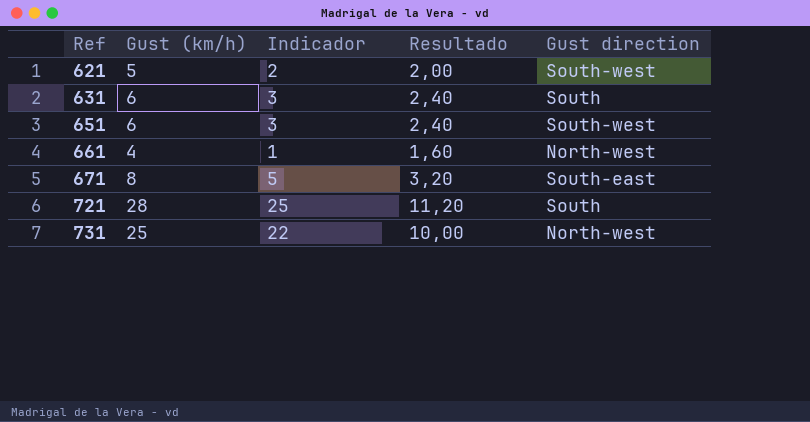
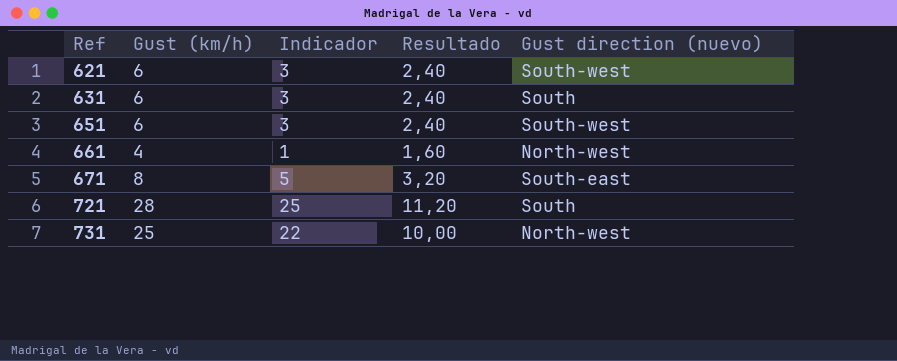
column name: Gust direction -> Gust direction (nuevo)
621 | Gust (km/h): 5 -> 6
621 | Indicador: 2 -> 3
621 | Resultado: 2,00 -> 2,40

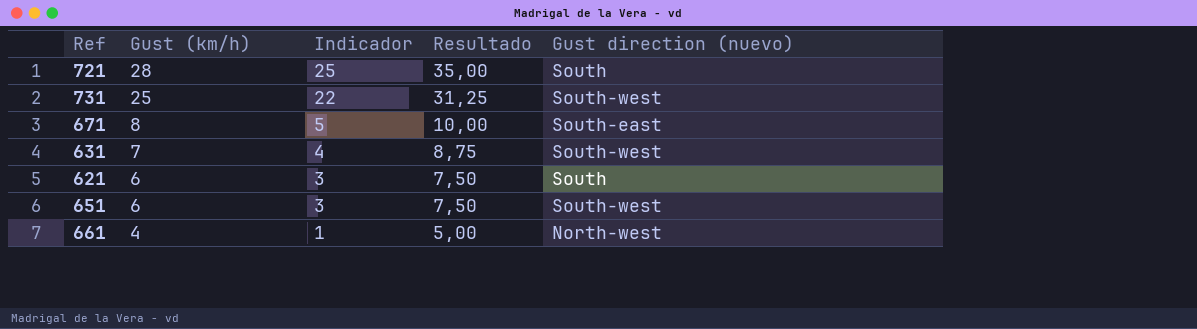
row order: Ref ascending -> Gust (km/h) descending
column Resultado | formula: [Gust (km/h)] * 0,4 -> [Gust (km/h)] * 1,25
731 | Gust direction (nuevo): North-west -> South-west
631 | Gust (km/h): 6 -> 7
631 | Indicador: 3 -> 4
631 | Gust direction (nuevo): South -> South-west
621 | Gust direction (nuevo): South-west -> South

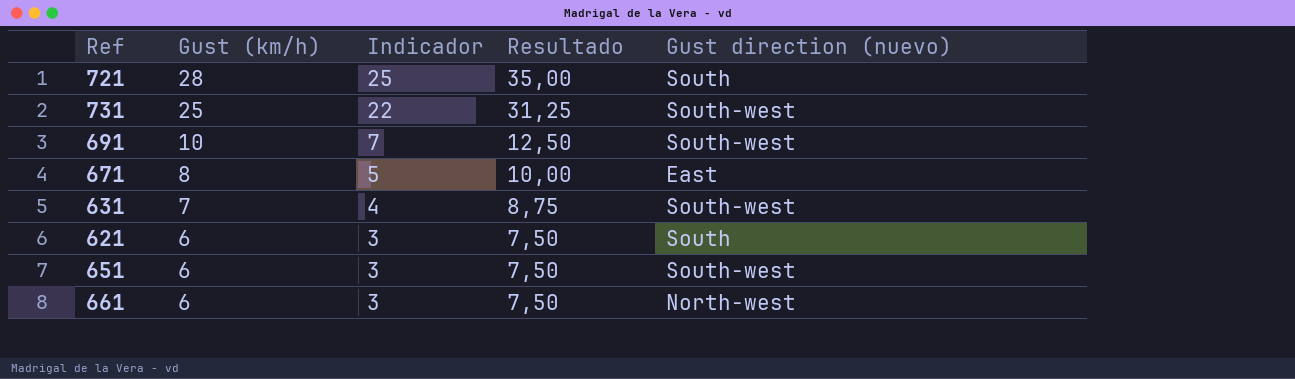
row 691: none -> 10 | 7 | 12,50 | South-west
671 | Gust direction (nuevo): South-east -> East
661 | Gust (km/h): 4 -> 6
661 | Indicador: 1 -> 3
661 | Resultado: 5,00 -> 7,50

